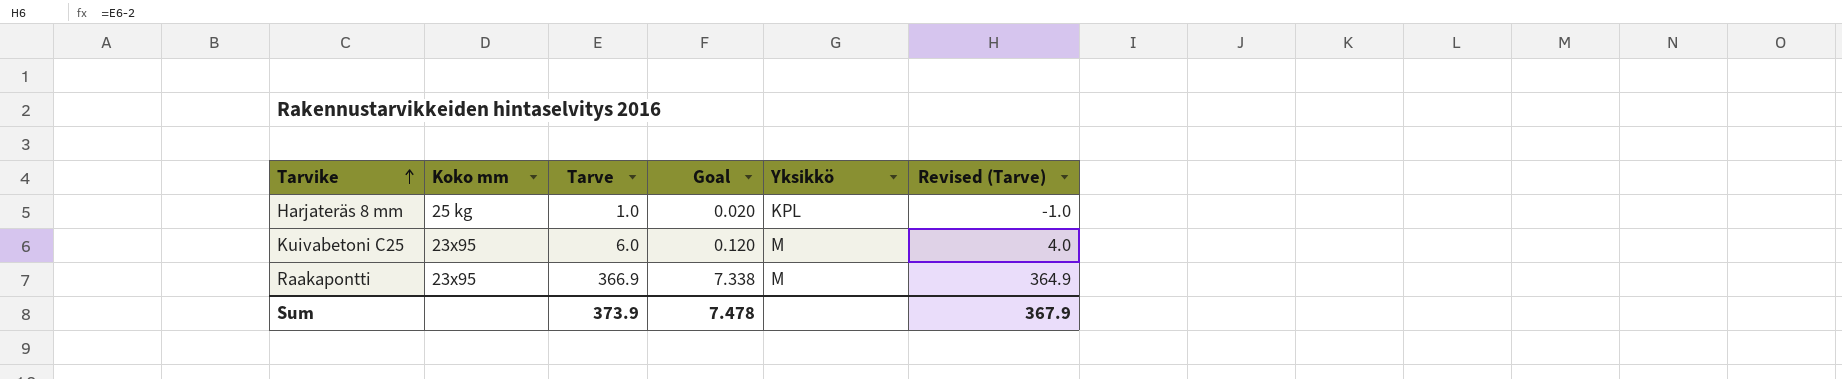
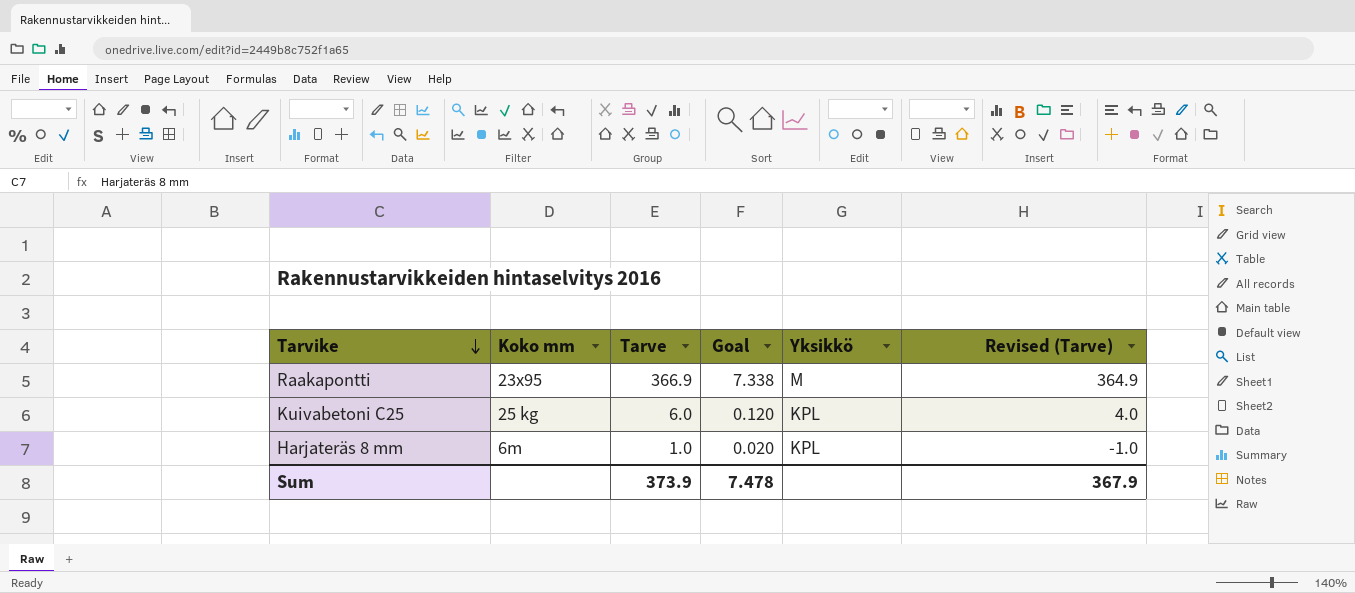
row order: Tarvike ascending -> Tarvike descending
Kuivabetoni C25 | Koko mm: 23x95 -> 25 kg
Kuivabetoni C25 | Yksikkö: M -> KPL
Harjateräs 8 mm | Koko mm: 25 kg -> 6m

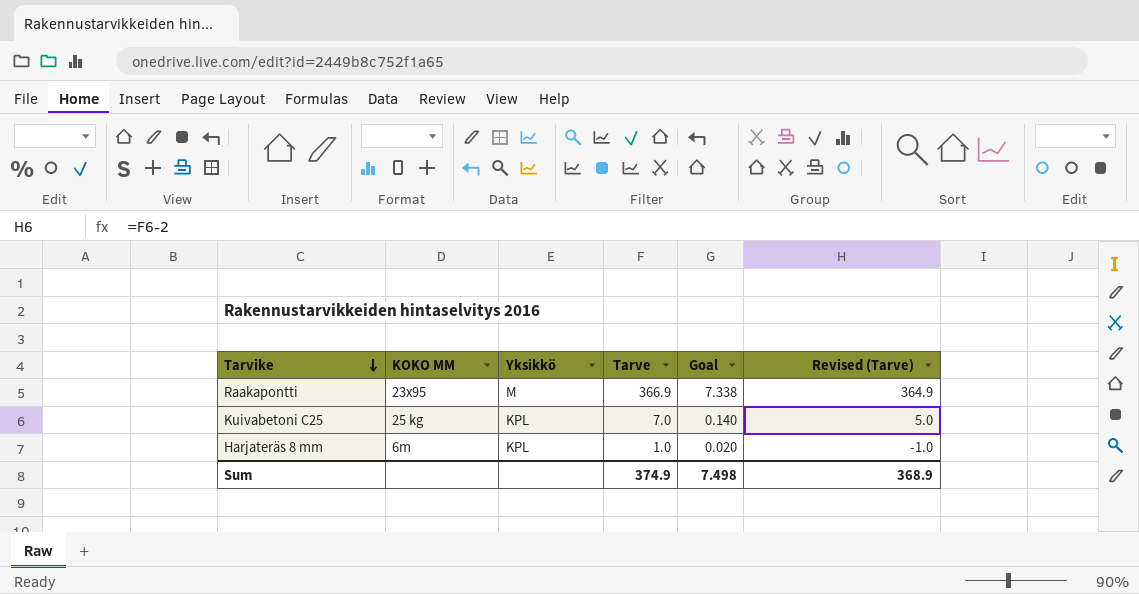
column name: Koko mm -> KOKO MM
column Yksikkö | position: 5 -> 3
Kuivabetoni C25 | Tarve: 6.0 -> 7.0
Kuivabetoni C25 | Goal: 0.120 -> 0.140
Kuivabetoni C25 | Revised (Tarve): 4.0 -> 5.0
Sum | Tarve: 373.9 -> 374.9
Sum | Goal: 7.478 -> 7.498
Sum | Revised (Tarve): 367.9 -> 368.9

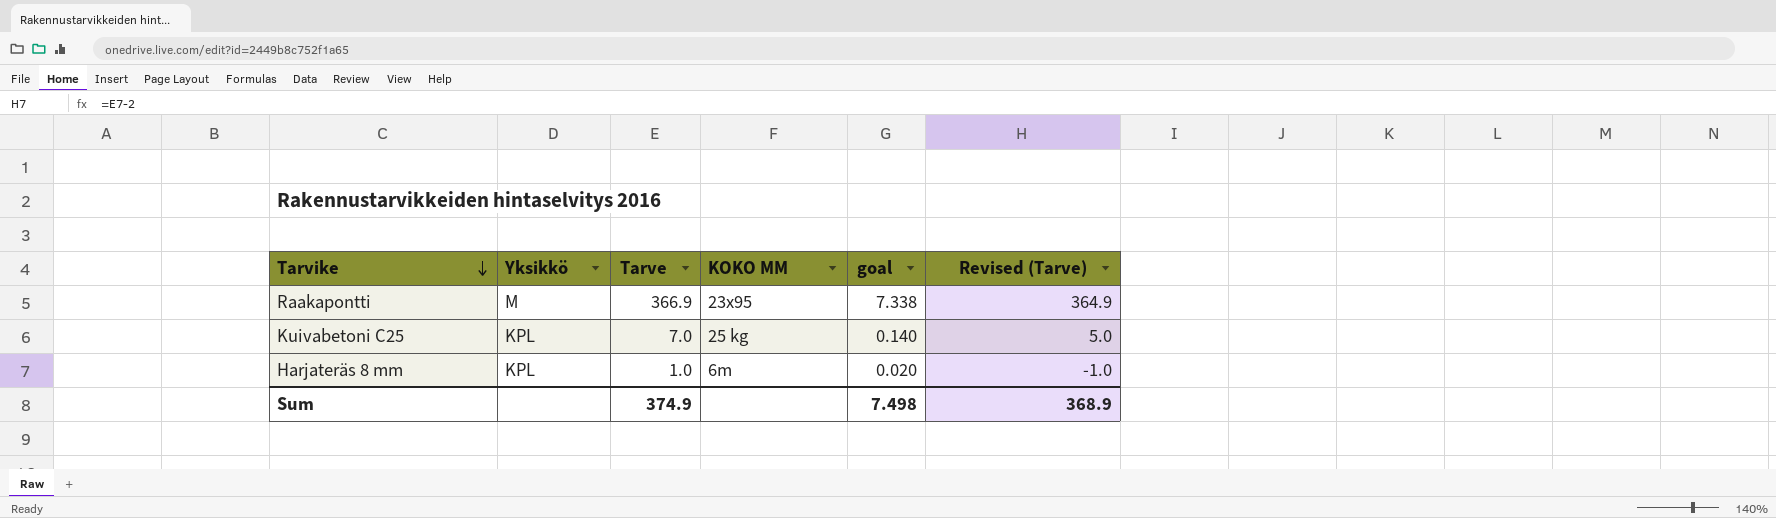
column KOKO MM | position: 2 -> 4
column name: Goal -> goal

